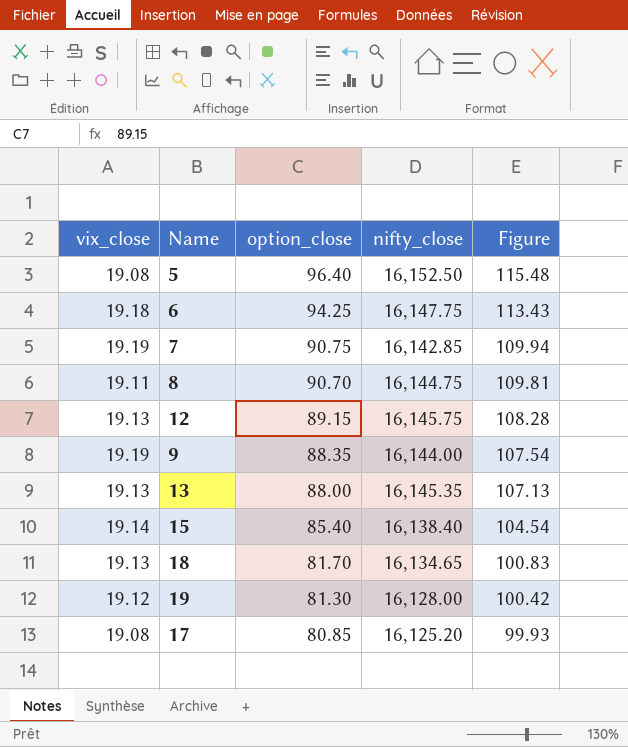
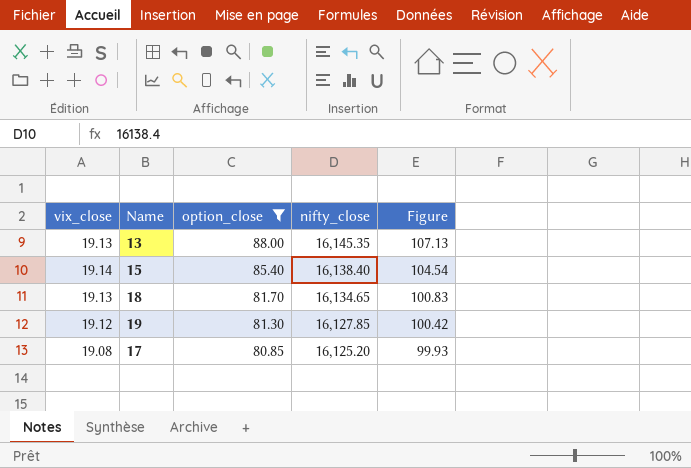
filter: none -> option_close <= 88.00
19 | nifty_close: 16,128.00 -> 16,127.85

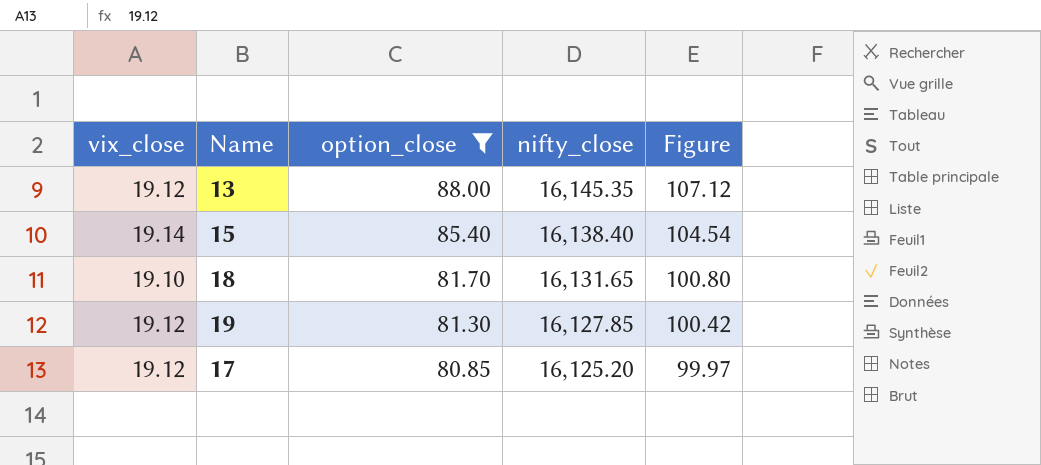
13 | vix_close: 19.13 -> 19.12
13 | Figure: 107.13 -> 107.12
18 | vix_close: 19.13 -> 19.10
18 | nifty_close: 16,134.65 -> 16,131.65
18 | Figure: 100.83 -> 100.80
17 | vix_close: 19.08 -> 19.12
17 | Figure: 99.93 -> 99.97

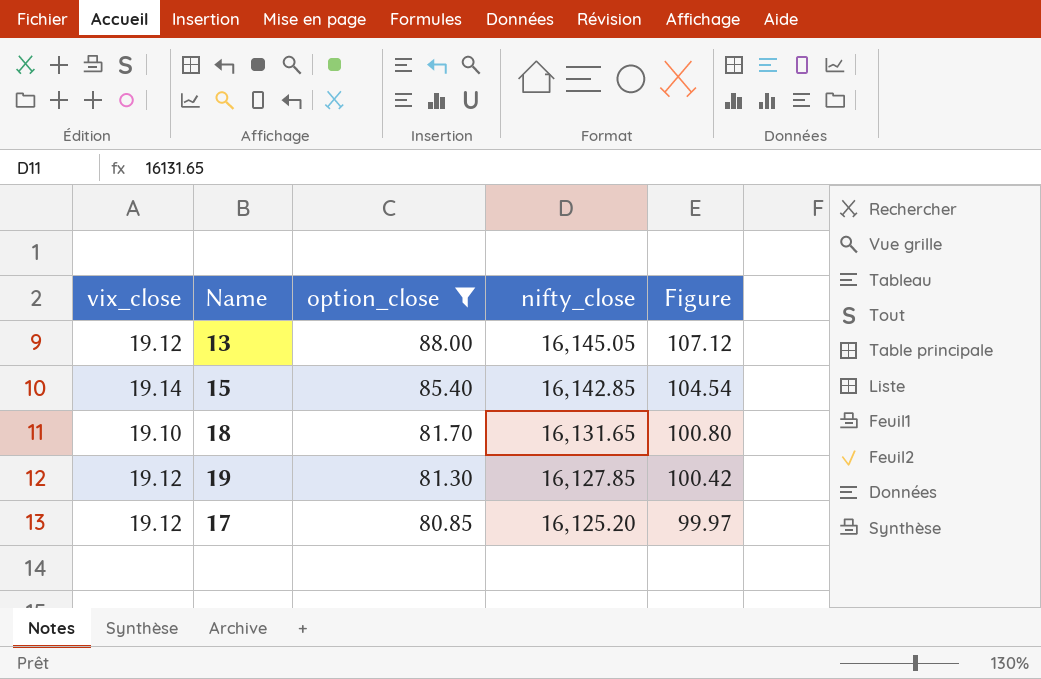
13 | nifty_close: 16,145.35 -> 16,145.05
15 | nifty_close: 16,138.40 -> 16,142.85

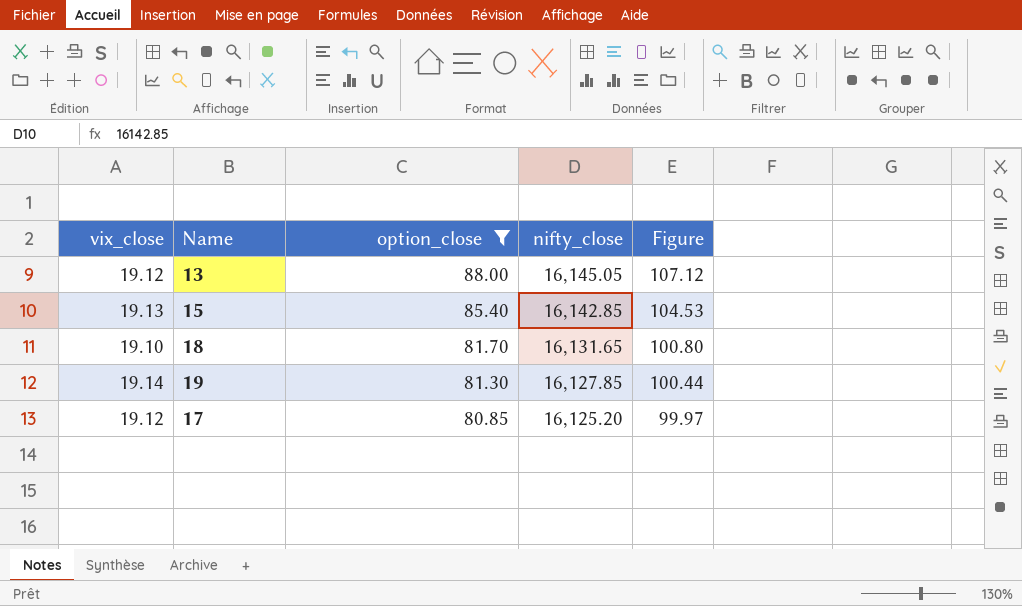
15 | vix_close: 19.14 -> 19.13
15 | Figure: 104.54 -> 104.53
19 | vix_close: 19.12 -> 19.14
19 | Figure: 100.42 -> 100.44

